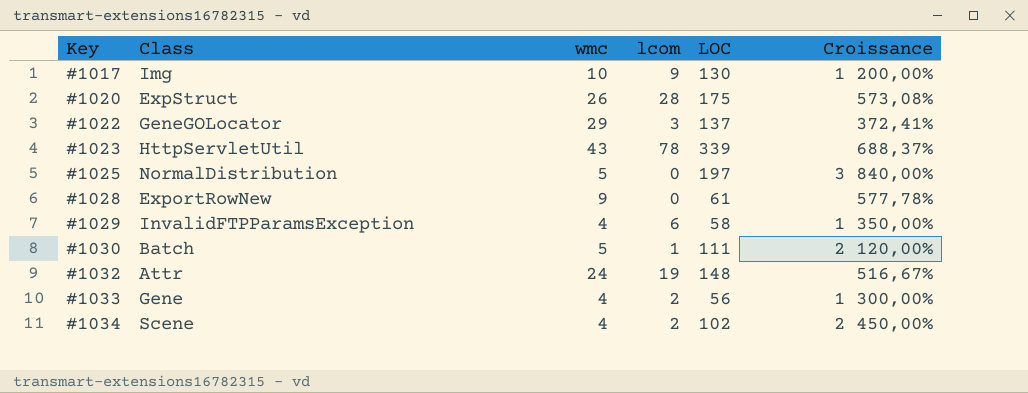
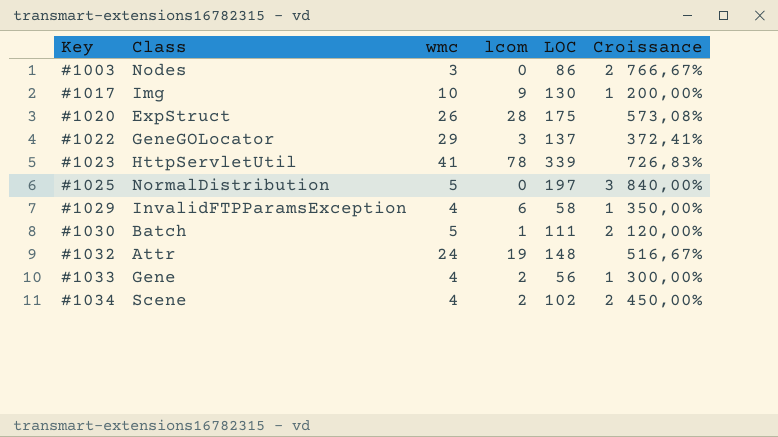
row #1028: ExportRowNew | 9 | 0 | 61 | 577,78% -> none
row #1003: none -> Nodes | 3 | 0 | 86 | 2 766,67%
#1023 | wmc: 43 -> 41
#1023 | Croissance: 688,37% -> 726,83%

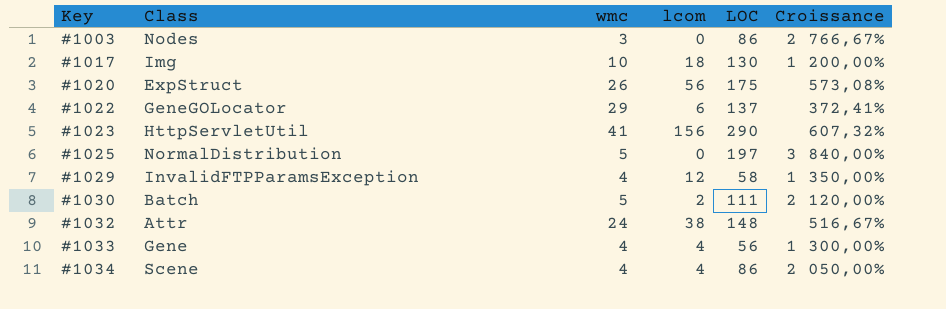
#1017 | lcom: 9 -> 18
#1020 | lcom: 28 -> 56
#1022 | lcom: 3 -> 6
#1023 | lcom: 78 -> 156
#1023 | LOC: 339 -> 290
#1023 | Croissance: 726,83% -> 607,32%
#1029 | lcom: 6 -> 12
#1030 | lcom: 1 -> 2
#1032 | lcom: 19 -> 38
#1033 | lcom: 2 -> 4
#1034 | lcom: 2 -> 4
#1034 | LOC: 102 -> 86
#1034 | Croissance: 2 450,00% -> 2 050,00%

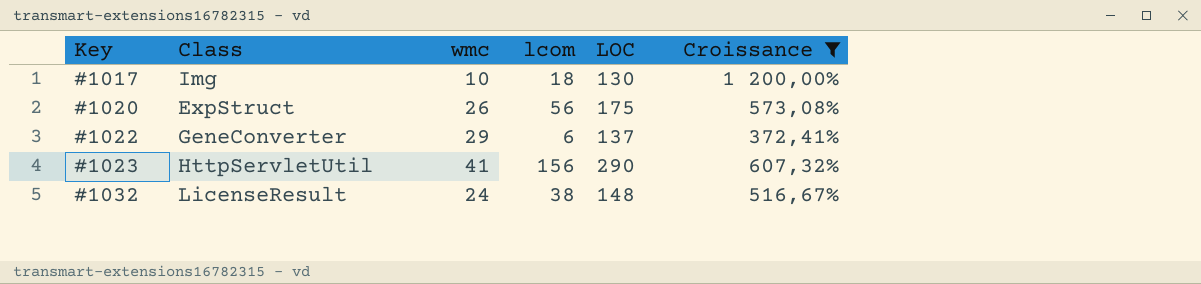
filter: none -> Croissance <= 1 200,00%
#1022 | Class: GeneGOLocator -> GeneConverter
#1032 | Class: Attr -> LicenseResult

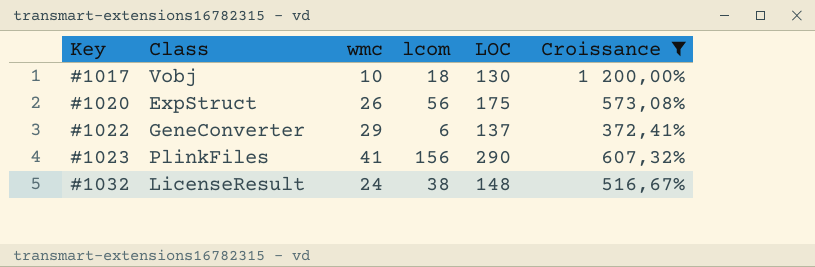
#1017 | Class: Img -> Vobj
#1023 | Class: HttpServletUtil -> PlinkFiles

